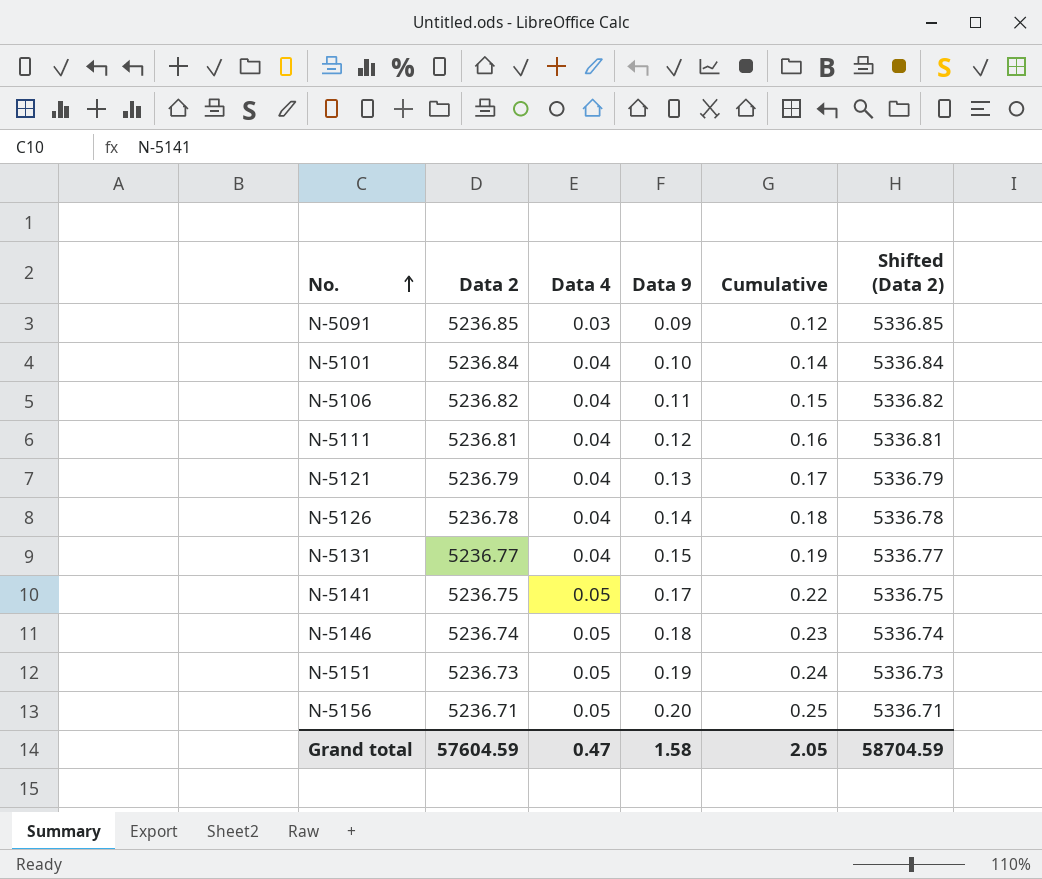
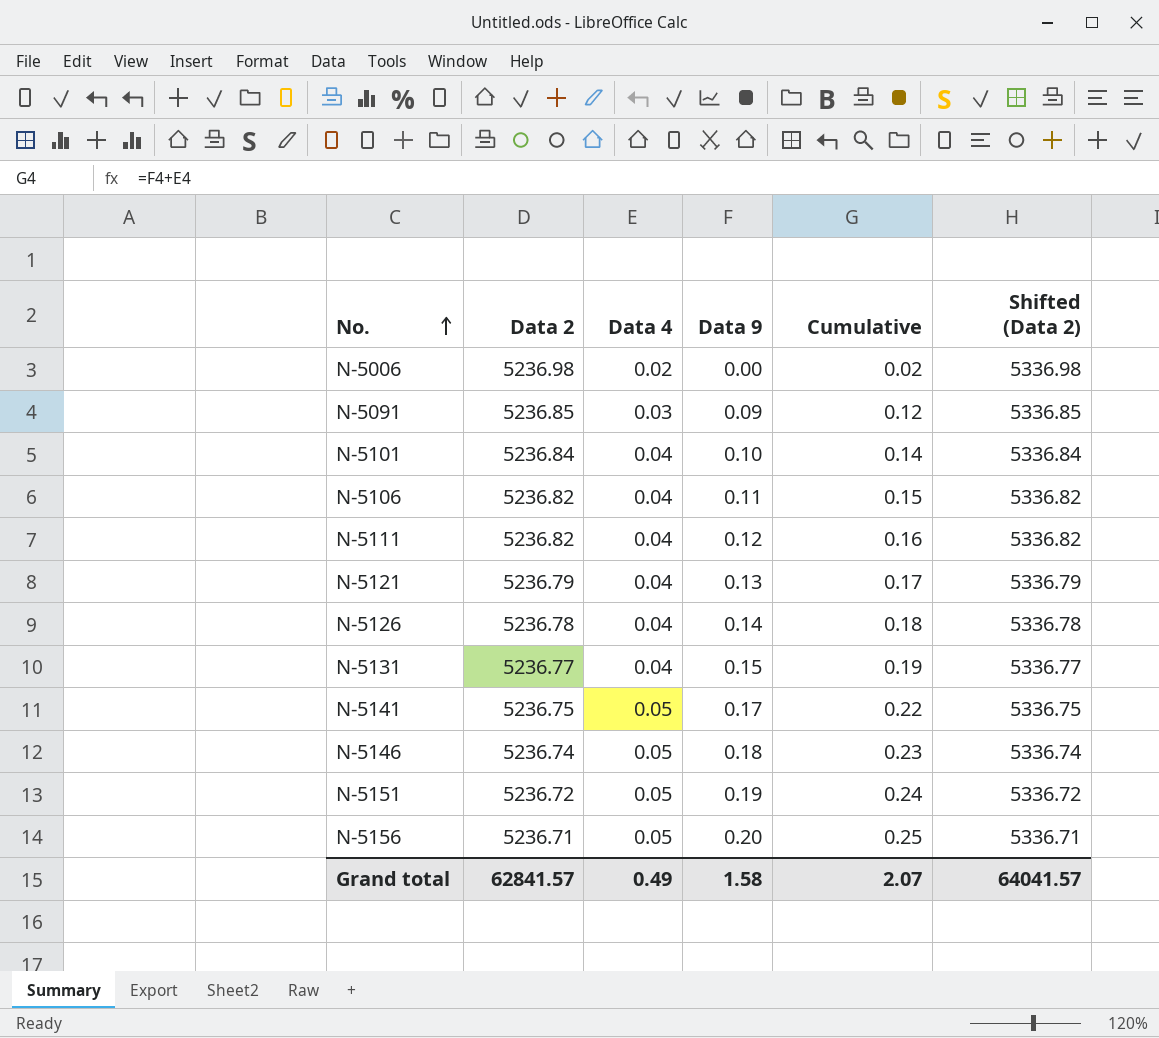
row N-5006: none -> 5236.98 | 0.02 | 0.00 | 0.02 | 5336.98
N-5111 | Data 2: 5236.81 -> 5236.82
N-5111 | Shifted (Data 2): 5336.81 -> 5336.82
N-5151 | Data 2: 5236.73 -> 5236.72
N-5151 | Shifted (Data 2): 5336.73 -> 5336.72
Grand total | Data 2: 57604.59 -> 62841.57
Grand total | Data 4: 0.47 -> 0.49
Grand total | Cumulative: 2.05 -> 2.07
Grand total | Shifted (Data 2): 58704.59 -> 64041.57

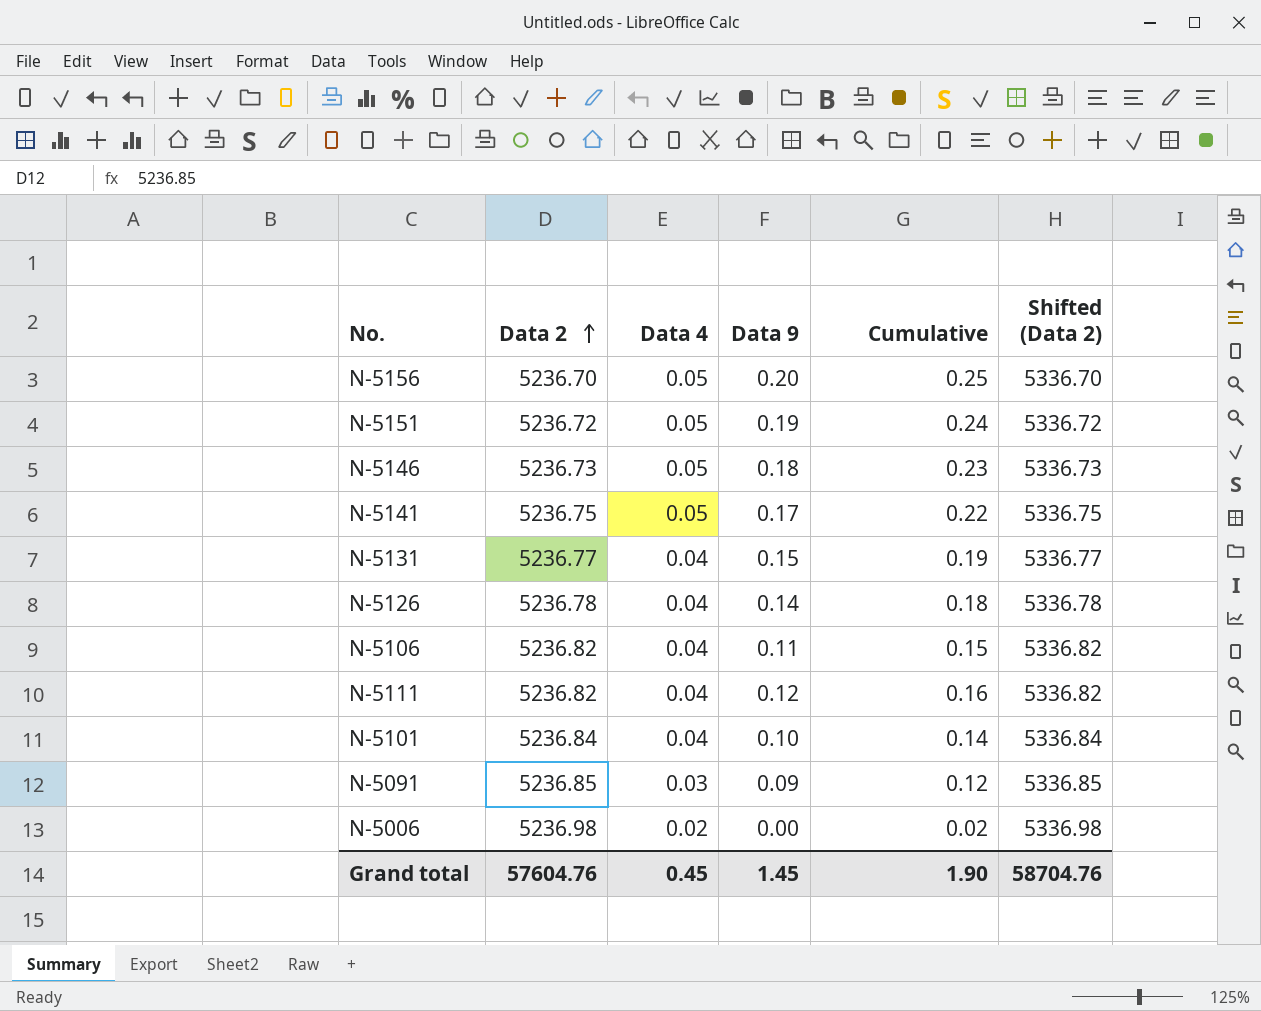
row order: No. ascending -> Data 2 ascending
row N-5121: 5236.79 | 0.04 | 0.13 | 0.17 | 5336.79 -> none
N-5156 | Data 2: 5236.71 -> 5236.70
N-5156 | Shifted (Data 2): 5336.71 -> 5336.70
N-5146 | Data 2: 5236.74 -> 5236.73
N-5146 | Shifted (Data 2): 5336.74 -> 5336.73
Grand total | Data 2: 62841.57 -> 57604.76
Grand total | Data 4: 0.49 -> 0.45
Grand total | Data 9: 1.58 -> 1.45
Grand total | Cumulative: 2.07 -> 1.90
Grand total | Shifted (Data 2): 64041.57 -> 58704.76

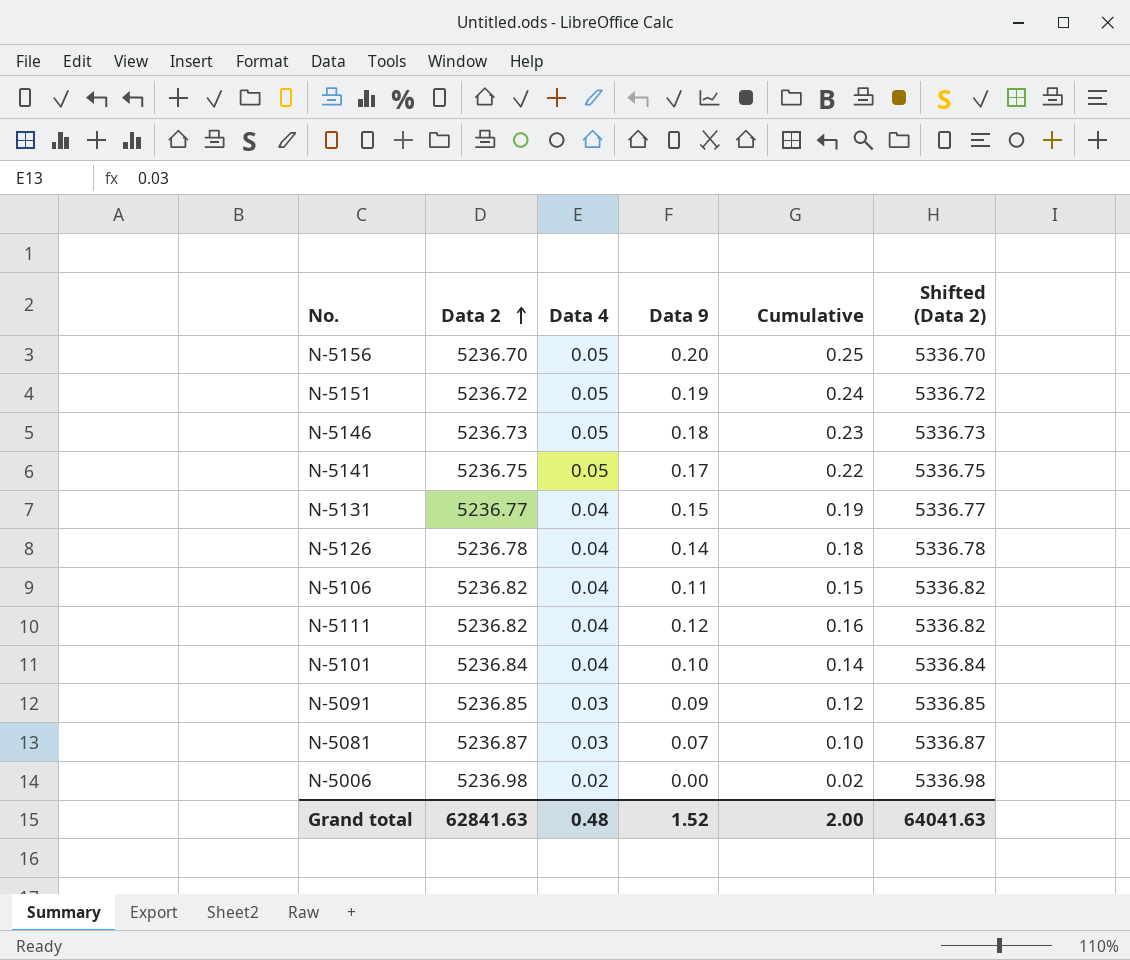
row N-5081: none -> 5236.87 | 0.03 | 0.07 | 0.10 | 5336.87
Grand total | Data 2: 57604.76 -> 62841.63
Grand total | Data 4: 0.45 -> 0.48
Grand total | Data 9: 1.45 -> 1.52
Grand total | Cumulative: 1.90 -> 2.00
Grand total | Shifted (Data 2): 58704.76 -> 64041.63

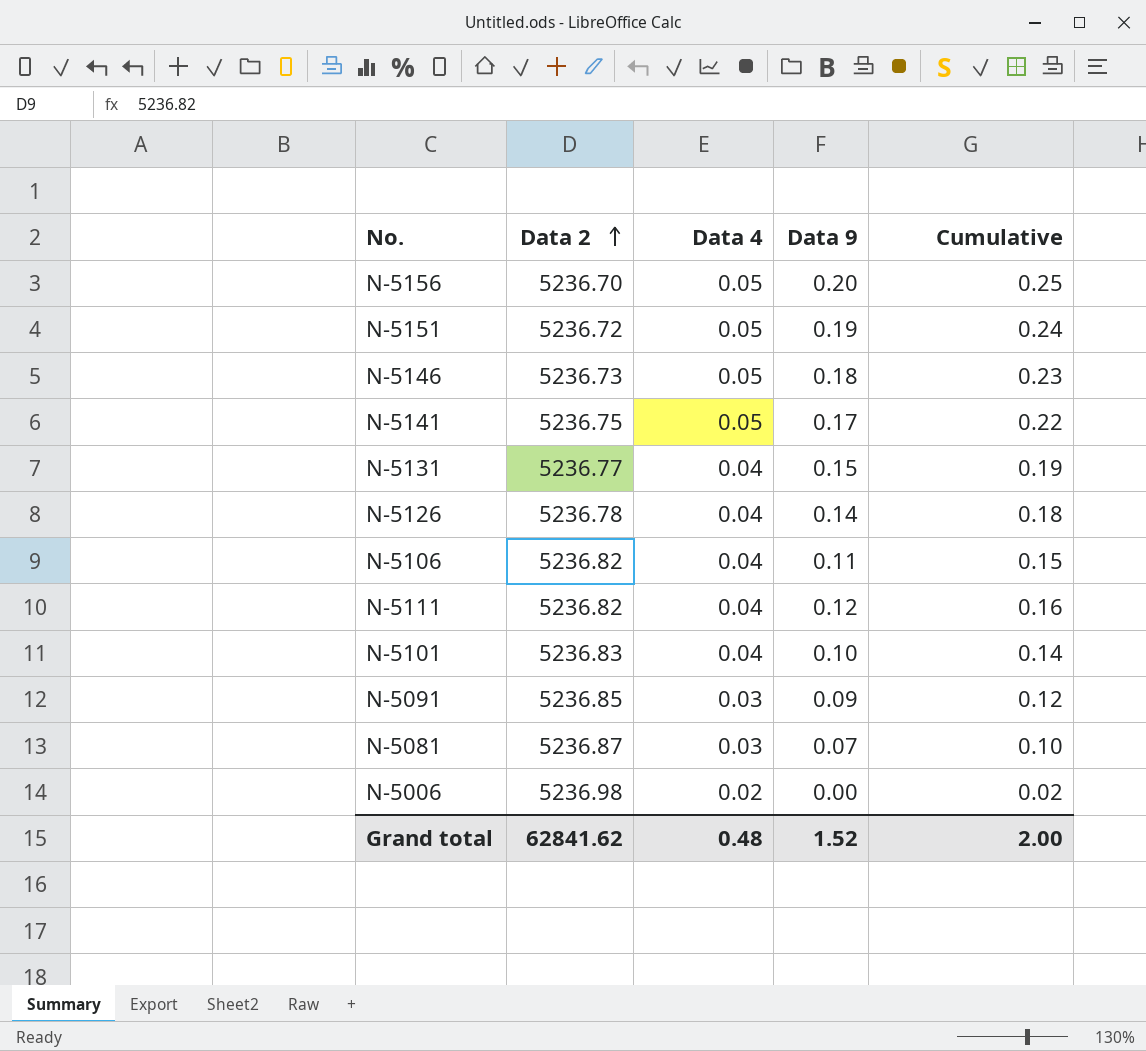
column Shifted (Data 2) | formula: [Data 2] + 100 -> none
N-5101 | Data 2: 5236.84 -> 5236.83
Grand total | Data 2: 62841.63 -> 62841.62

